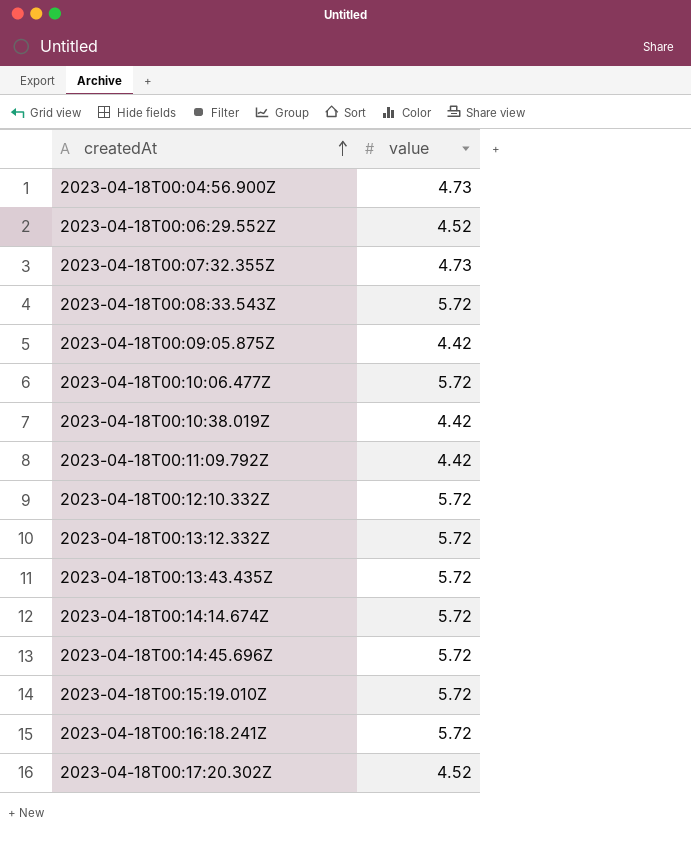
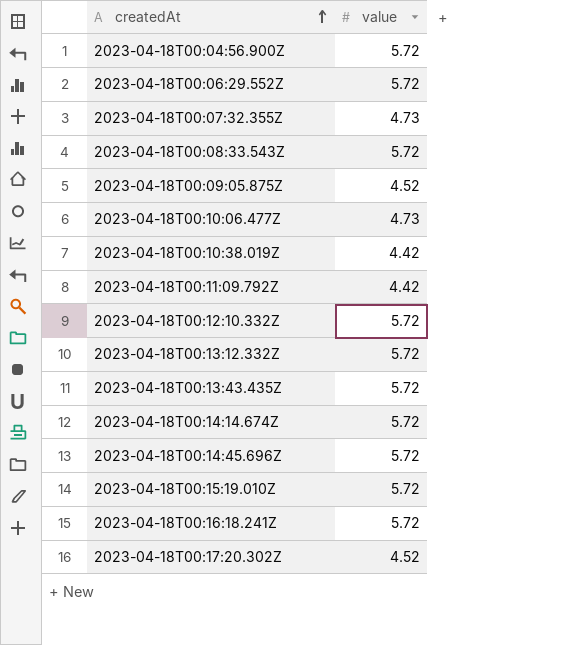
2023-04-18T00:04:56.900Z | value: 4.73 -> 5.72
2023-04-18T00:06:29.552Z | value: 4.52 -> 5.72
2023-04-18T00:09:05.875Z | value: 4.42 -> 4.52
2023-04-18T00:10:06.477Z | value: 5.72 -> 4.73

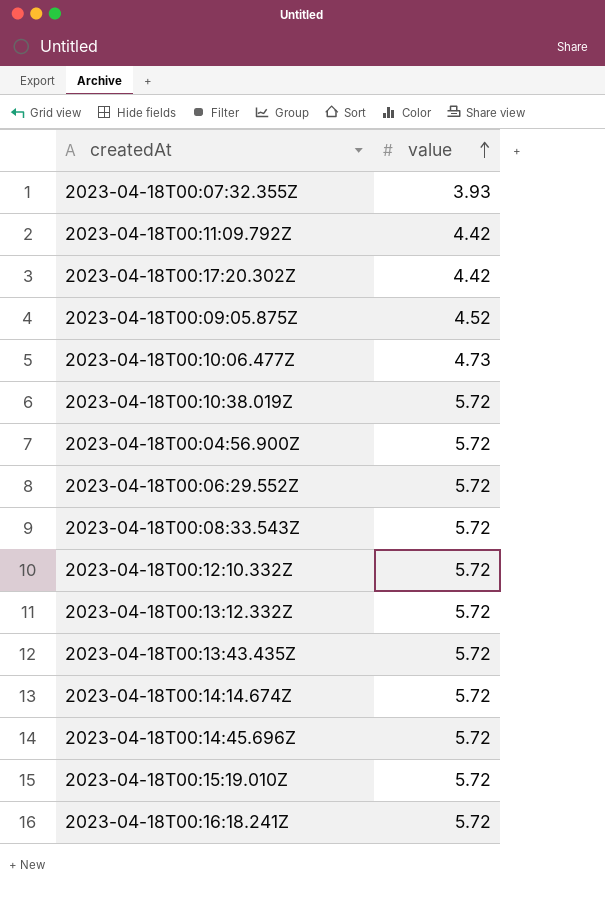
row order: createdAt ascending -> value ascending
2023-04-18T00:07:32.355Z | value: 4.73 -> 3.93
2023-04-18T00:17:20.302Z | value: 4.52 -> 4.42
2023-04-18T00:10:38.019Z | value: 4.42 -> 5.72

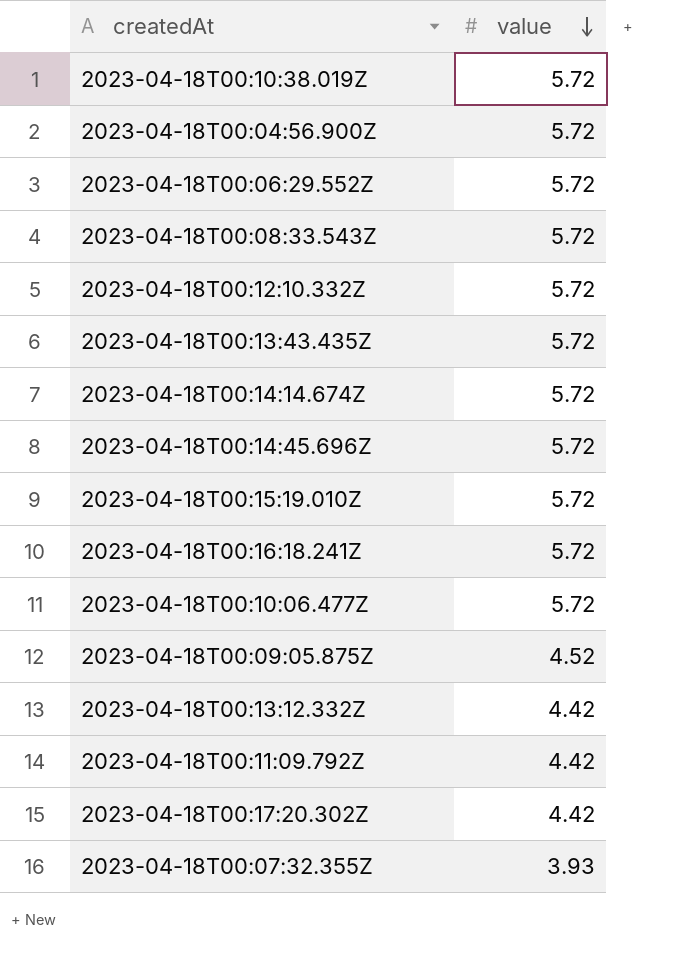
row order: value ascending -> value descending
2023-04-18T00:10:06.477Z | value: 4.73 -> 5.72
2023-04-18T00:13:12.332Z | value: 5.72 -> 4.42

